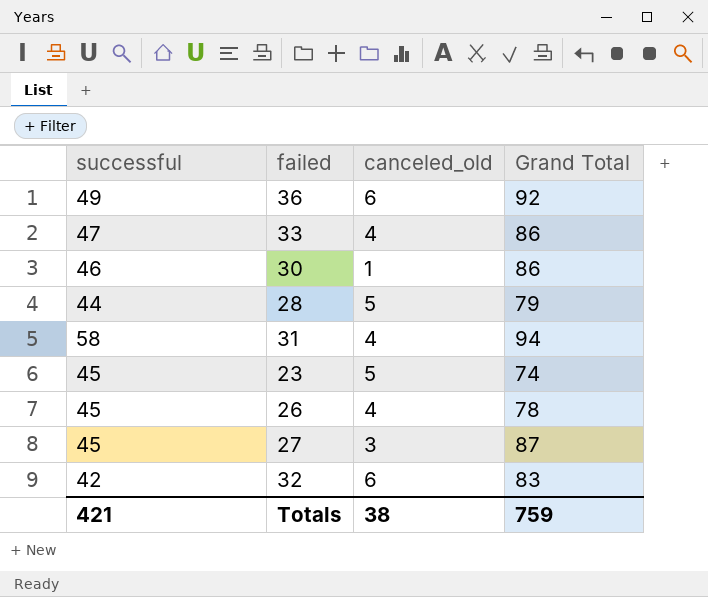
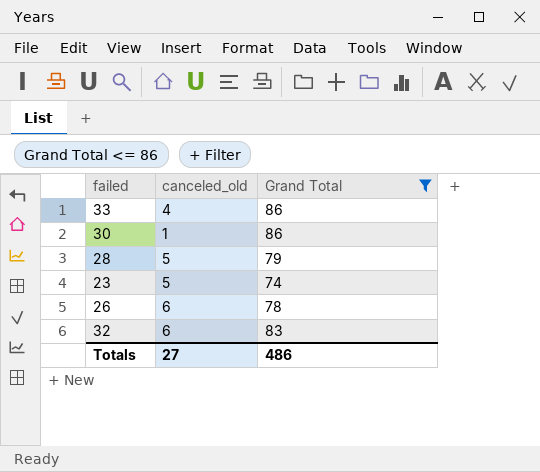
filter: none -> Grand Total <= 86
column successful | position: 1 -> none
26 | canceled_old: 4 -> 6
Totals | canceled_old: 38 -> 27
Totals | Grand Total: 759 -> 486

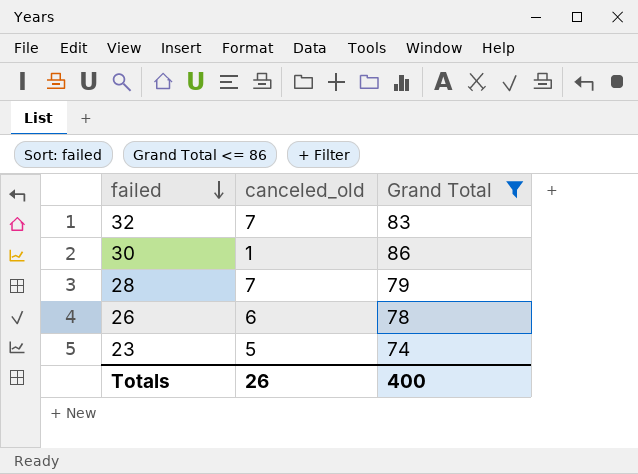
row order: none -> failed descending
row 33: 4 | 86 -> none
32 | canceled_old: 6 -> 7
28 | canceled_old: 5 -> 7
Totals | canceled_old: 27 -> 26
Totals | Grand Total: 486 -> 400

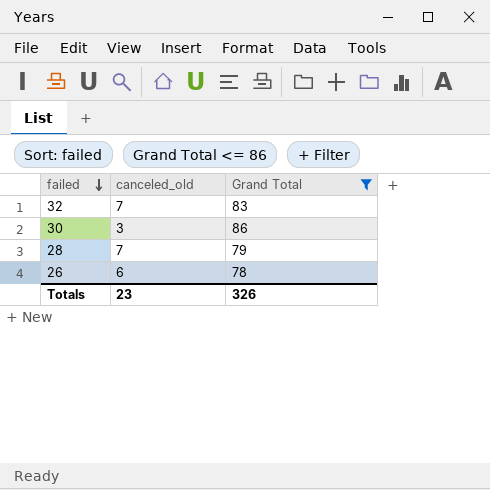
row 23: 5 | 74 -> none
30 | canceled_old: 1 -> 3
Totals | canceled_old: 26 -> 23
Totals | Grand Total: 400 -> 326

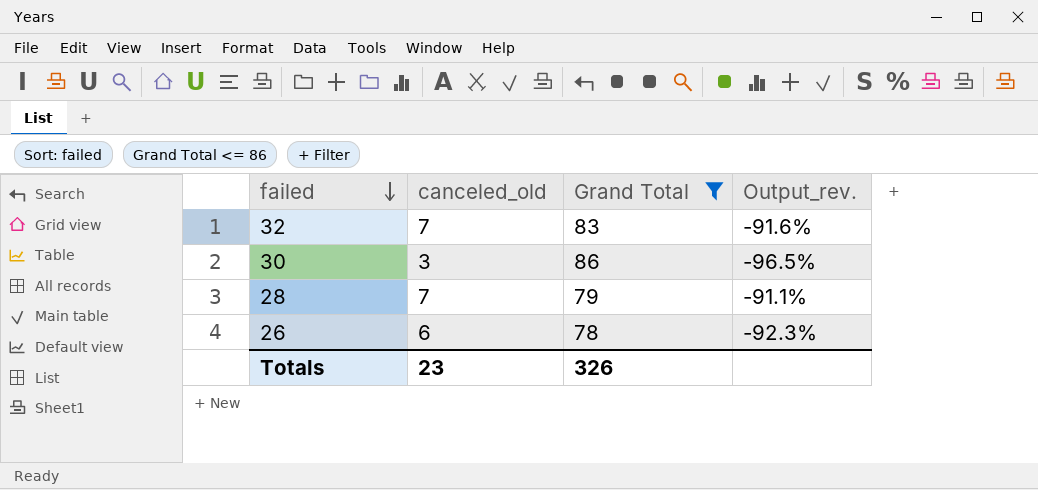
column Output_rev. | formula: none -> ([canceled_old] - [Grand Total]) / [Grand Total]

